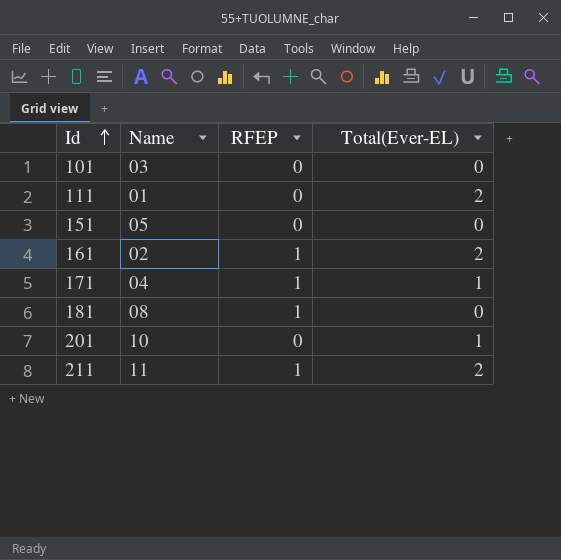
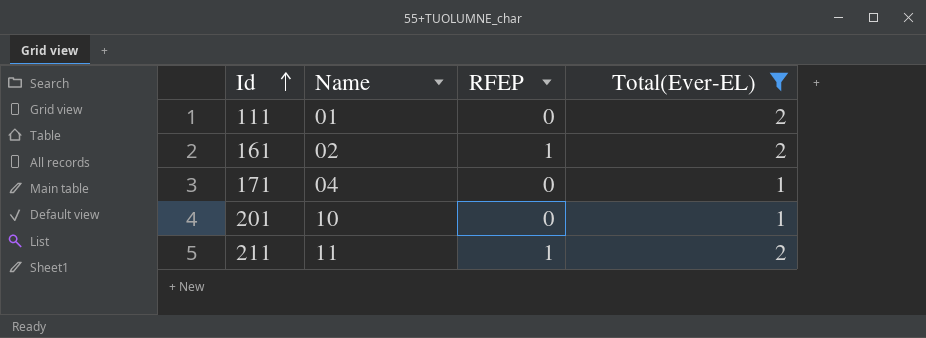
filter: none -> Total(Ever-EL) != 0
171 | RFEP: 1 -> 0

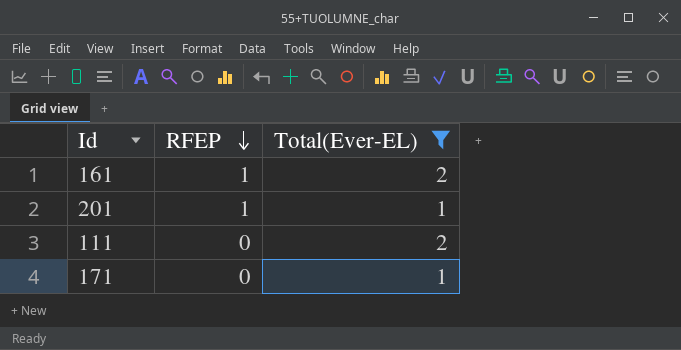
row order: Id ascending -> RFEP descending
column Name | position: 2 -> none
row 211: 11 | 1 | 2 -> none
201 | RFEP: 0 -> 1

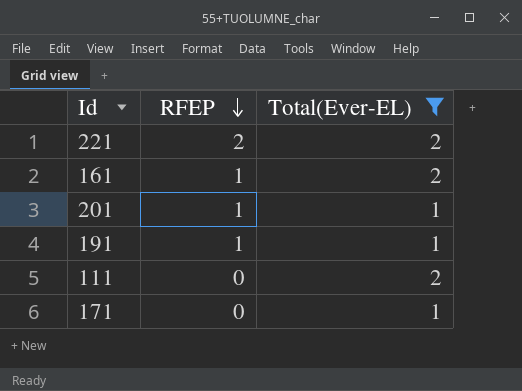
row 221: none -> 2 | 2
row 191: none -> 1 | 1

